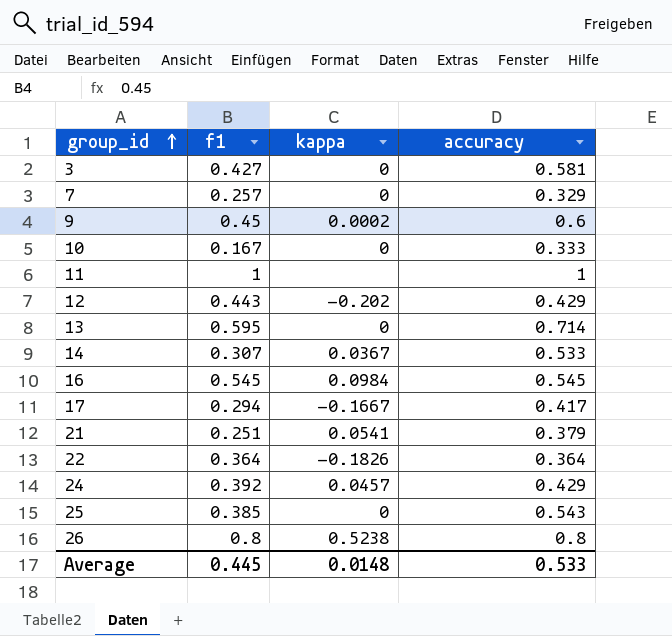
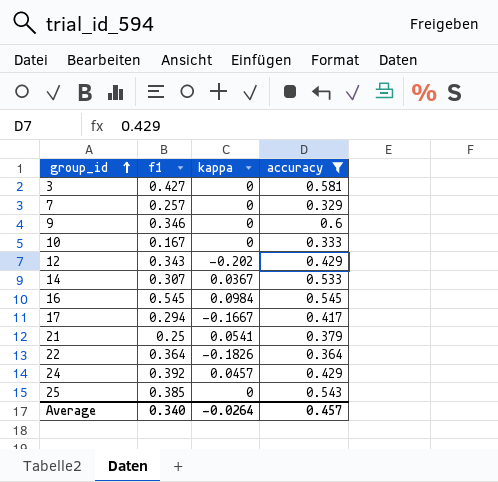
filter: none -> accuracy <= 0.6
9 | f1: 0.45 -> 0.346
9 | kappa: 0.0002 -> 0
12 | f1: 0.443 -> 0.343
21 | f1: 0.251 -> 0.25
Average | f1: 0.445 -> 0.340
Average | kappa: 0.0148 -> -0.0264
Average | accuracy: 0.533 -> 0.457

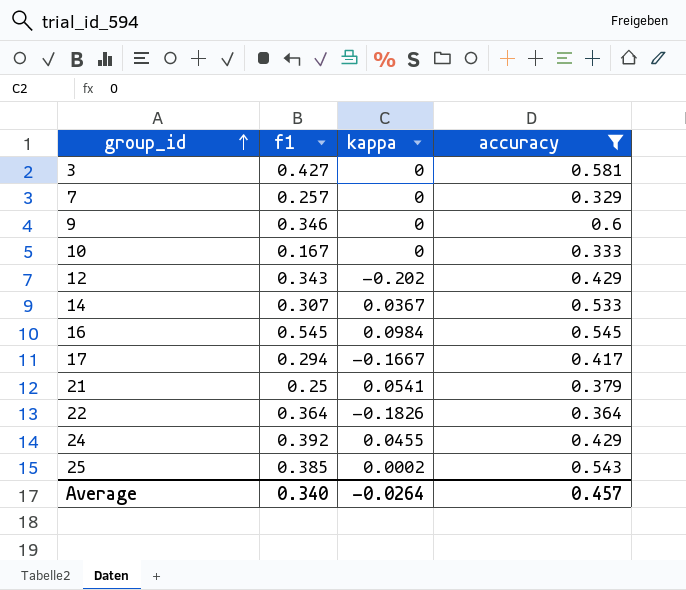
24 | kappa: 0.0457 -> 0.0455
25 | kappa: 0 -> 0.0002

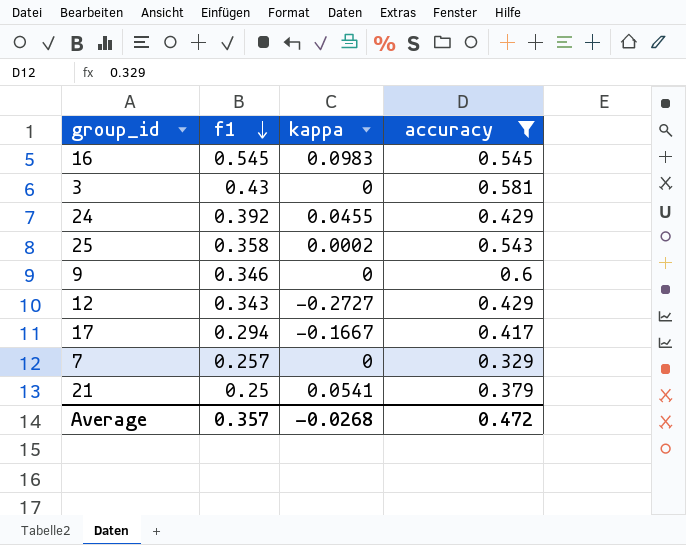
row order: group_id ascending -> f1 descending
row 10: 0.167 | 0 | 0.333 -> none
row 14: 0.307 | 0.0367 | 0.533 -> none
row 22: 0.364 | -0.1826 | 0.364 -> none
16 | kappa: 0.0984 -> 0.0983
3 | f1: 0.427 -> 0.43
25 | f1: 0.385 -> 0.358
12 | kappa: -0.202 -> -0.2727
Average | f1: 0.340 -> 0.357
Average | kappa: -0.0264 -> -0.0268
Average | accuracy: 0.457 -> 0.472

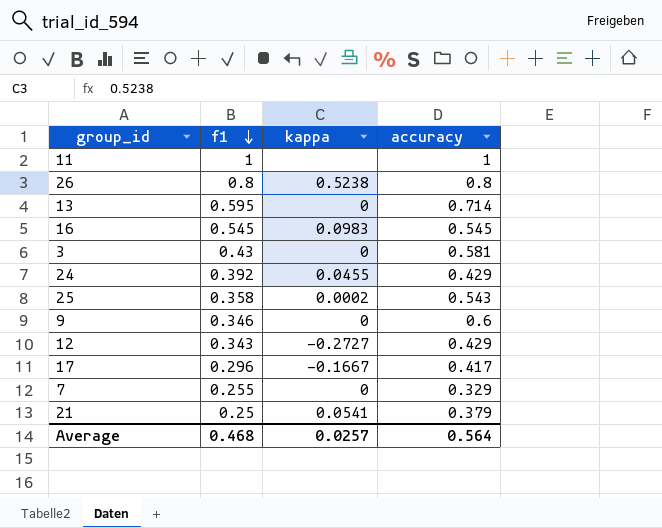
filter: accuracy <= 0.6 -> none
17 | f1: 0.294 -> 0.296
7 | f1: 0.257 -> 0.255
Average | f1: 0.357 -> 0.468
Average | kappa: -0.0268 -> 0.0257
Average | accuracy: 0.472 -> 0.564

